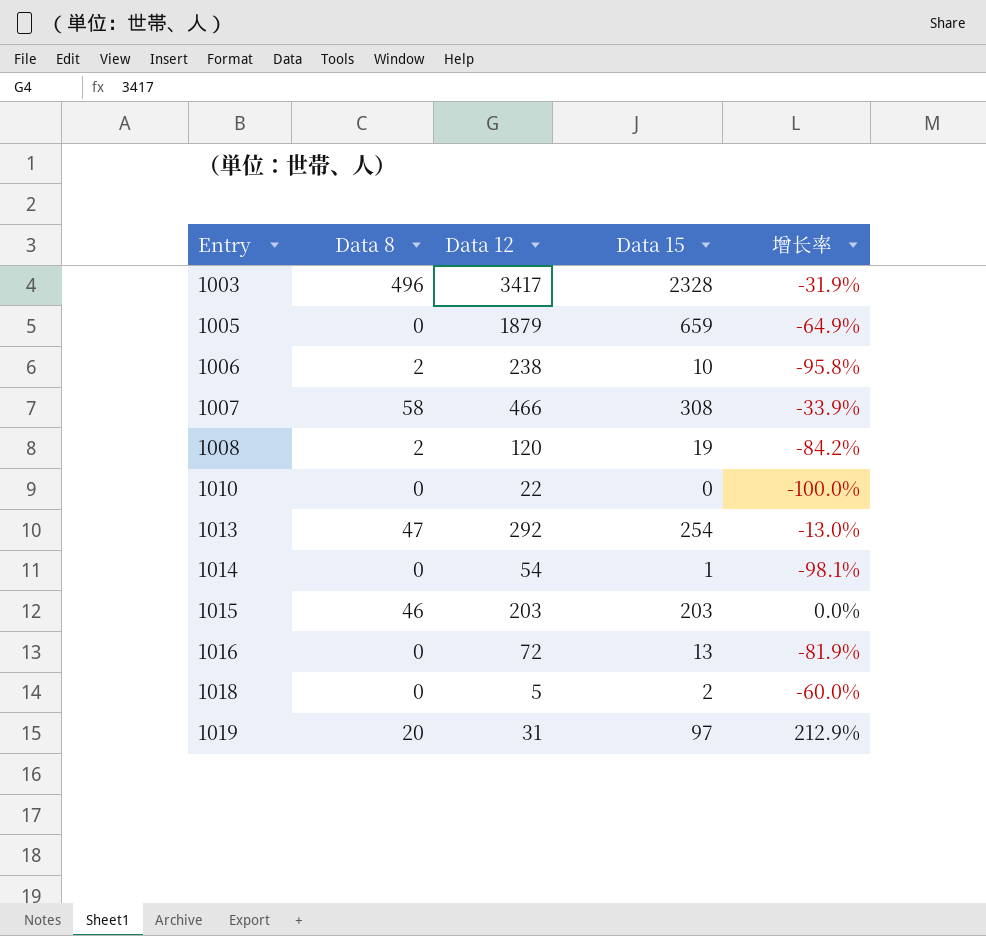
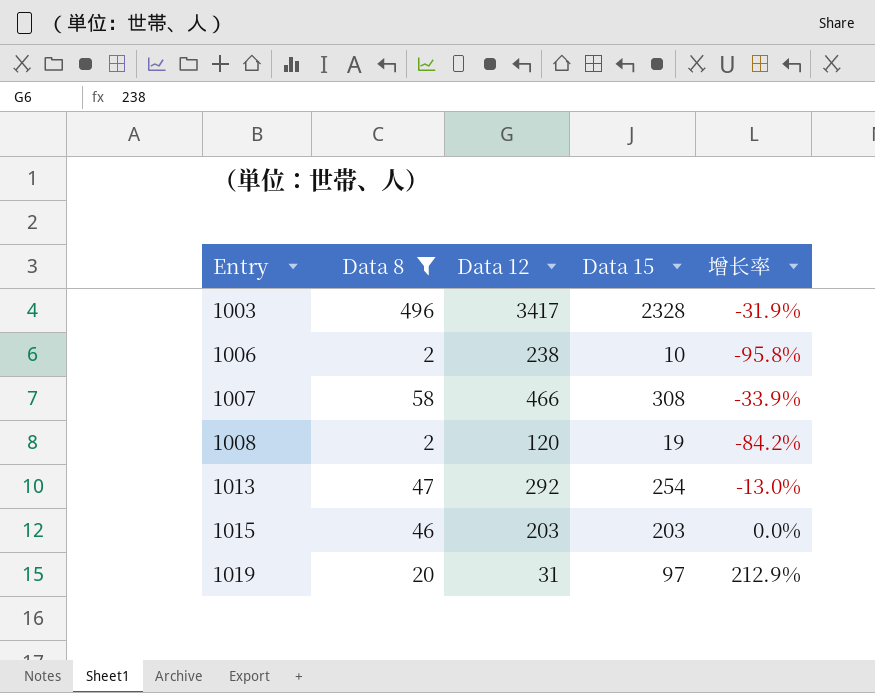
filter: none -> Data 8 != 0

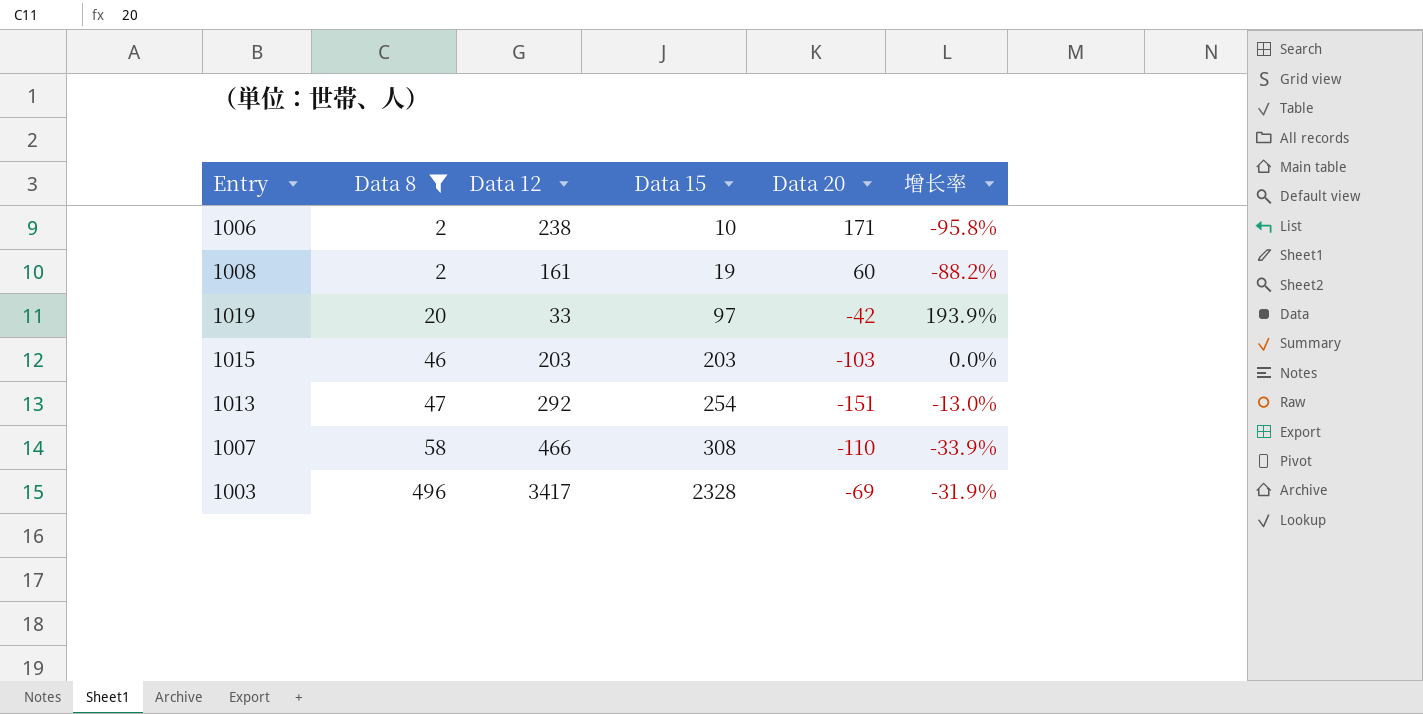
row order: Entry ascending -> Data 8 ascending
column Data 20 | position: none -> 5
1008 | Data 12: 120 -> 161
1008 | 增长率: -84.2% -> -88.2%
1019 | Data 12: 31 -> 33
1019 | 增长率: 212.9% -> 193.9%

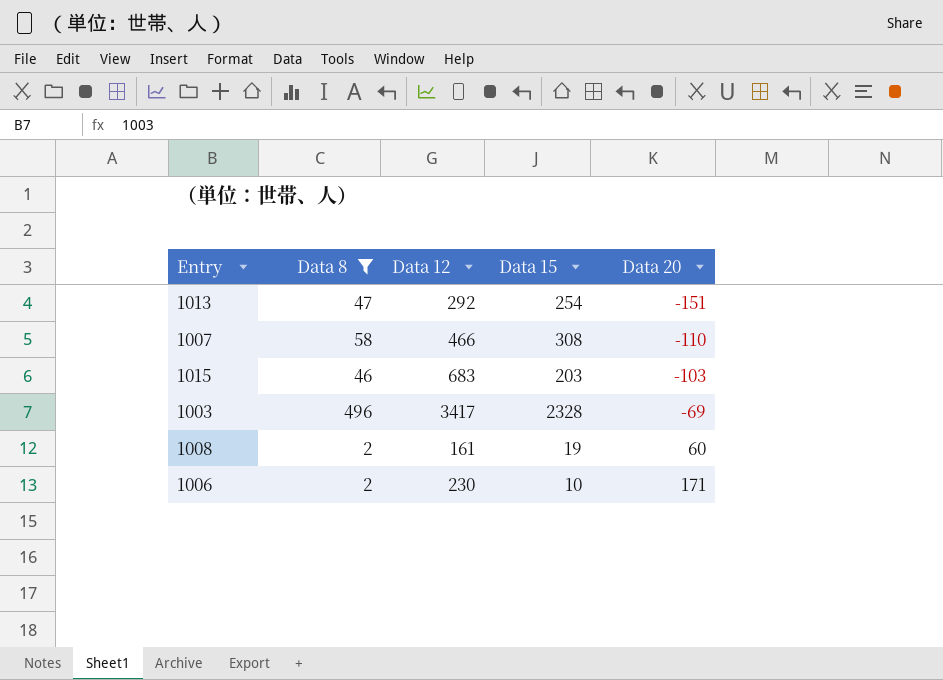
row order: Data 8 ascending -> Data 20 ascending
column 增长率 | formula: ([Data 15] - [Data 12]) / [Data 12] -> none
row 1019: 20 | 33 | 97 | -42 | 193.9% -> none
1015 | Data 12: 203 -> 683
1006 | Data 12: 238 -> 230

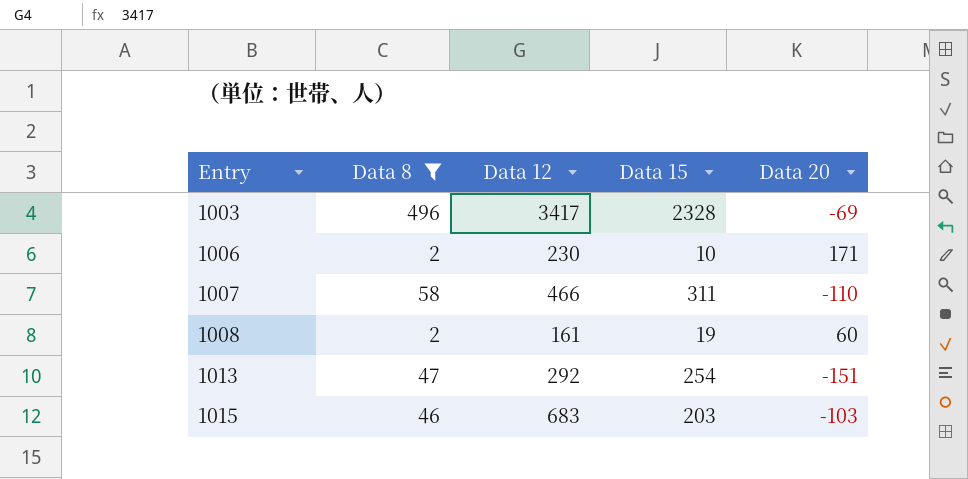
row order: Data 20 ascending -> Entry ascending
1007 | Data 15: 308 -> 311

